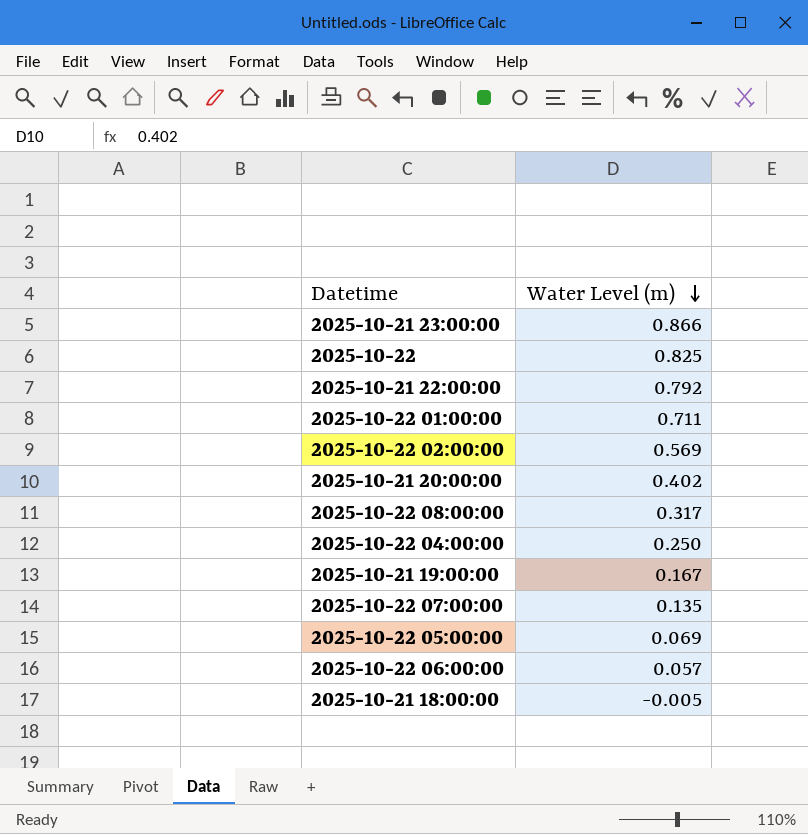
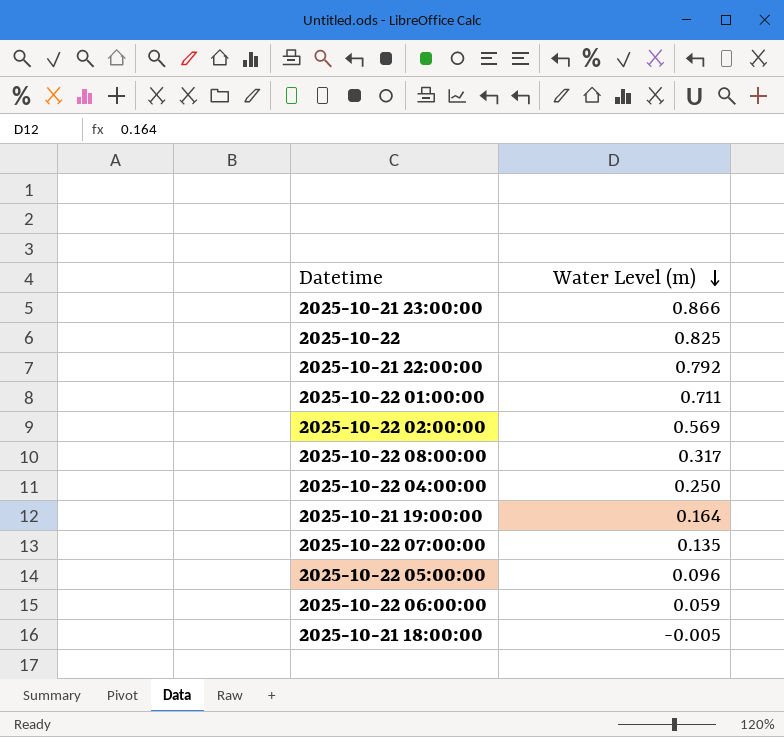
row 2025-10-21 20:00:00: 0.402 -> none
2025-10-21 19:00:00 | Water Level (m): 0.167 -> 0.164
2025-10-22 05:00:00 | Water Level (m): 0.069 -> 0.096
2025-10-22 06:00:00 | Water Level (m): 0.057 -> 0.059

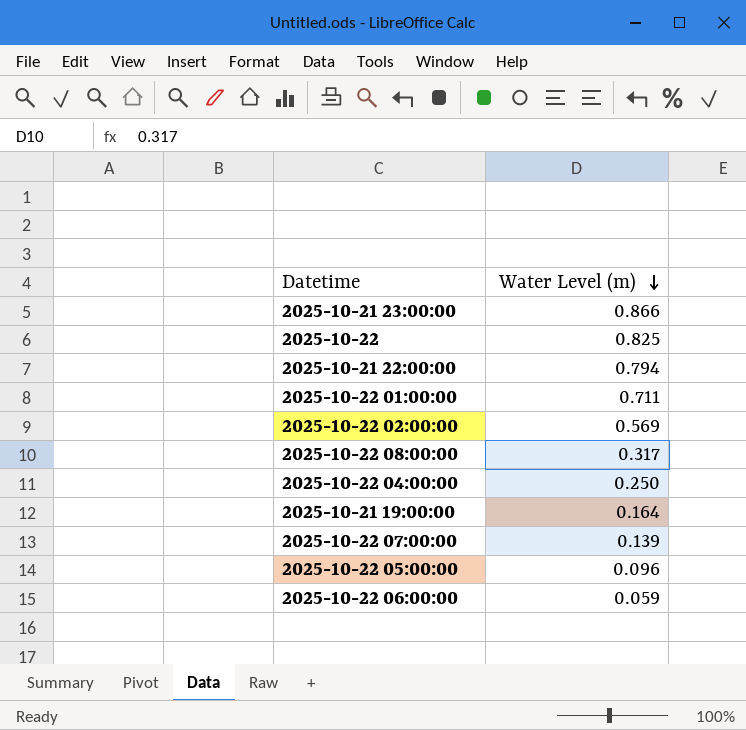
row 2025-10-21 18:00:00: -0.005 -> none
2025-10-21 22:00:00 | Water Level (m): 0.792 -> 0.794
2025-10-22 07:00:00 | Water Level (m): 0.135 -> 0.139

